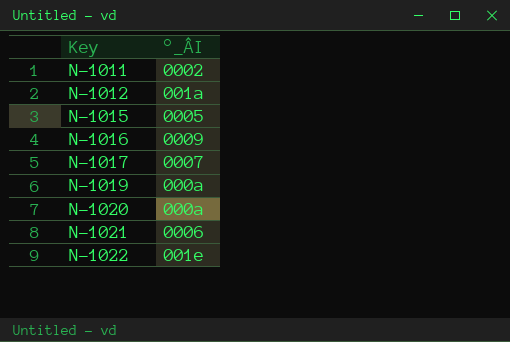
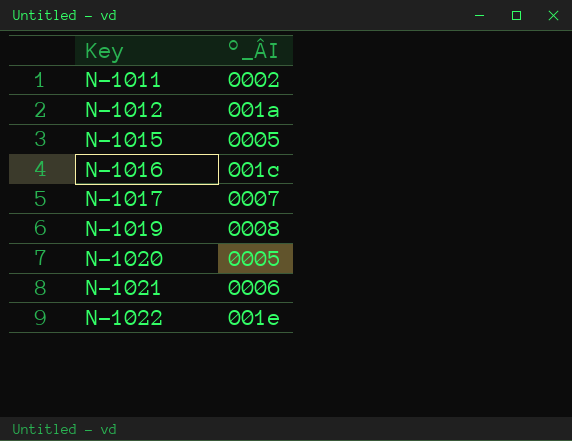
N-1016 | °_ÂI: 0009 -> 001c
N-1019 | °_ÂI: 000a -> 0008
N-1020 | °_ÂI: 000a -> 0005

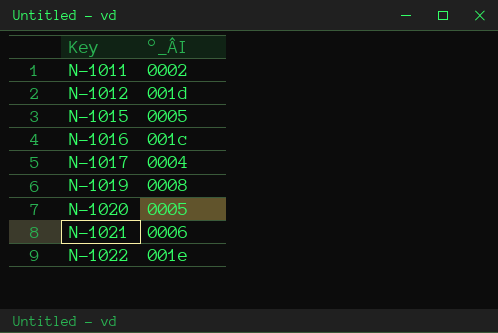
N-1012 | °_ÂI: 001a -> 001d
N-1017 | °_ÂI: 0007 -> 0004

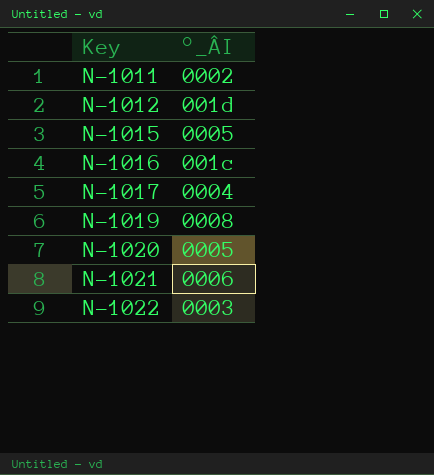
N-1022 | °_ÂI: 001e -> 0003

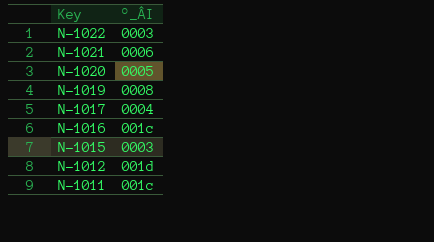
row order: Key ascending -> Key descending
N-1015 | °_ÂI: 0005 -> 0003
N-1011 | °_ÂI: 0002 -> 001c

